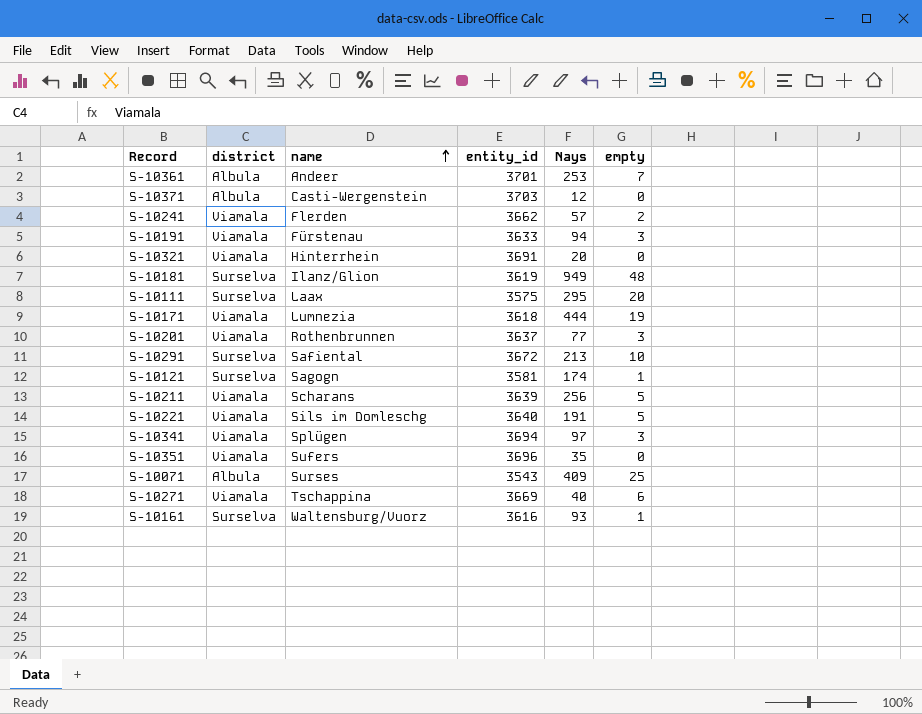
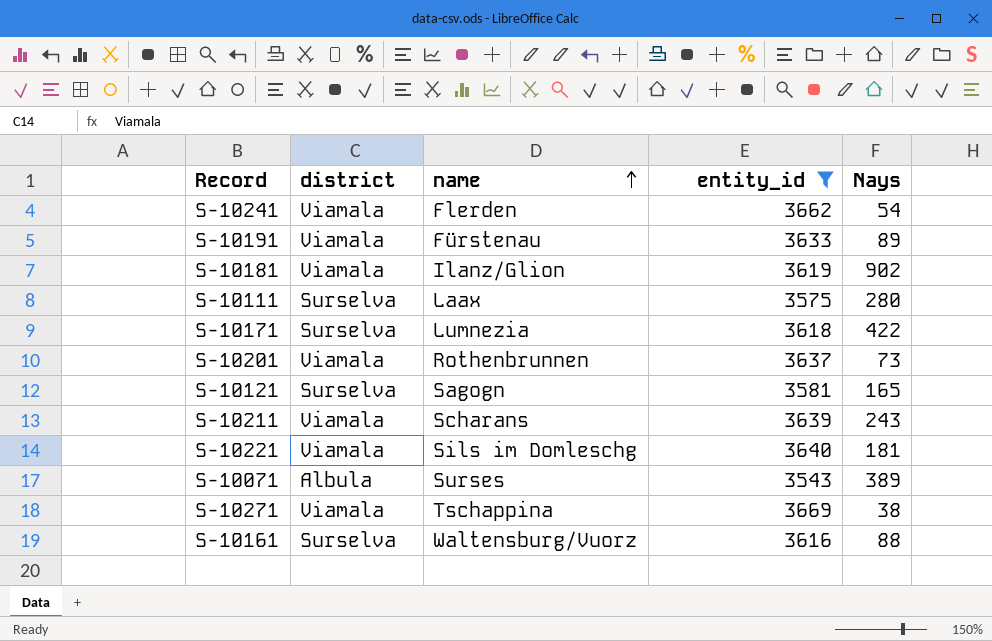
filter: none -> entity_id <= 3669
column empty | position: 6 -> none
S-10241 | Nays: 57 -> 54
S-10191 | Nays: 94 -> 89
S-10181 | district: Surselva -> Viamala
S-10181 | Nays: 949 -> 902
S-10111 | Nays: 295 -> 280
S-10171 | district: Viamala -> Surselva
S-10171 | Nays: 444 -> 422
S-10201 | Nays: 77 -> 73
S-10121 | Nays: 174 -> 165
S-10211 | Nays: 256 -> 243
S-10221 | Nays: 191 -> 181
S-10071 | Nays: 409 -> 389
S-10271 | Nays: 40 -> 38
S-10161 | Nays: 93 -> 88

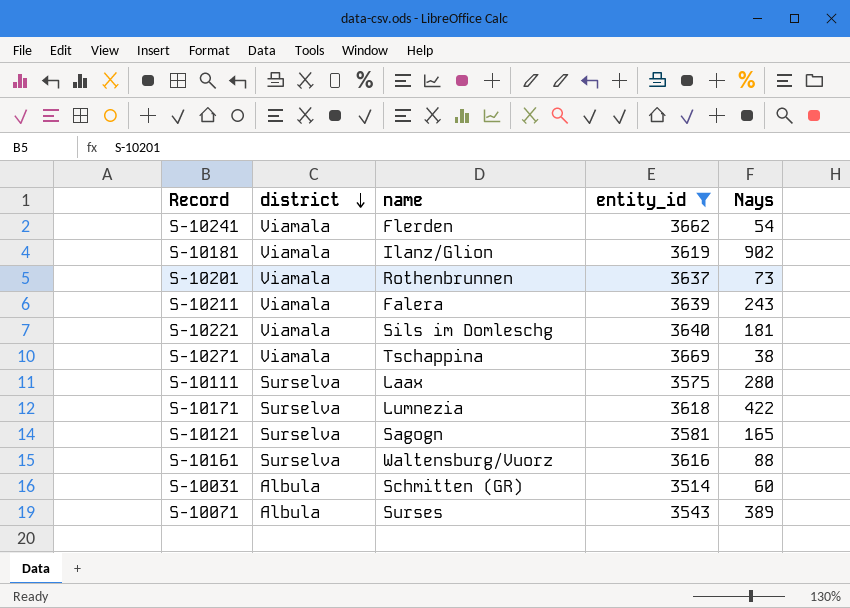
row order: name ascending -> district descending
row S-10191: Viamala | Fürstenau | 3633 | 89 -> none
S-10211 | name: Scharans -> Falera
row S-10031: none -> Albula | Schmitten (GR) | 3514 | 60

